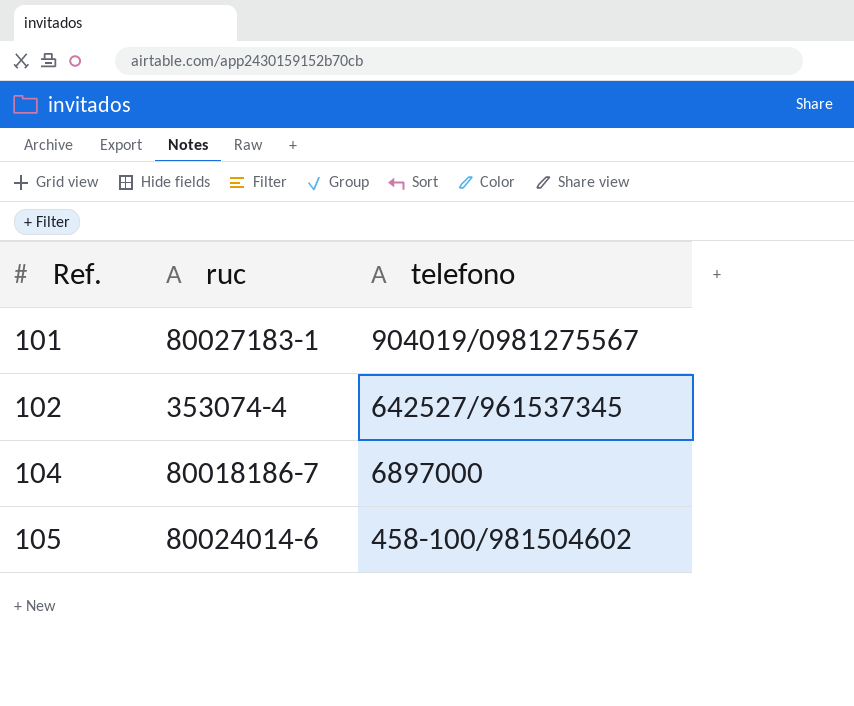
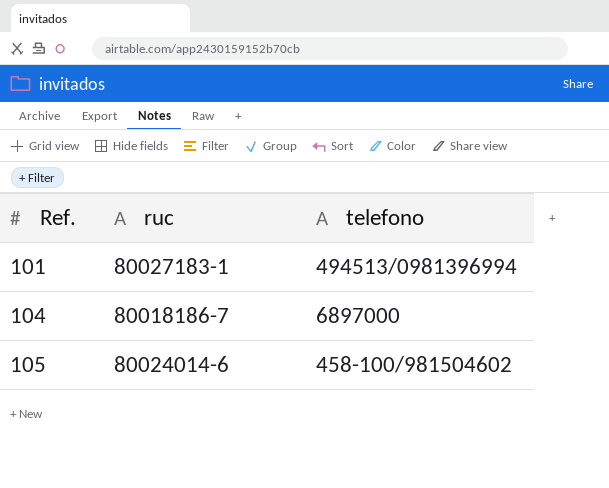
row 102: 353074-4 | 642527/961537345 -> none
101 | telefono: 904019/0981275567 -> 494513/0981396994

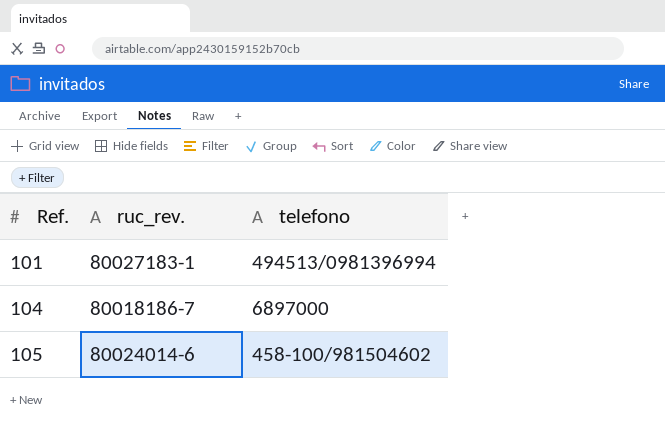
column name: ruc -> ruc_rev.

